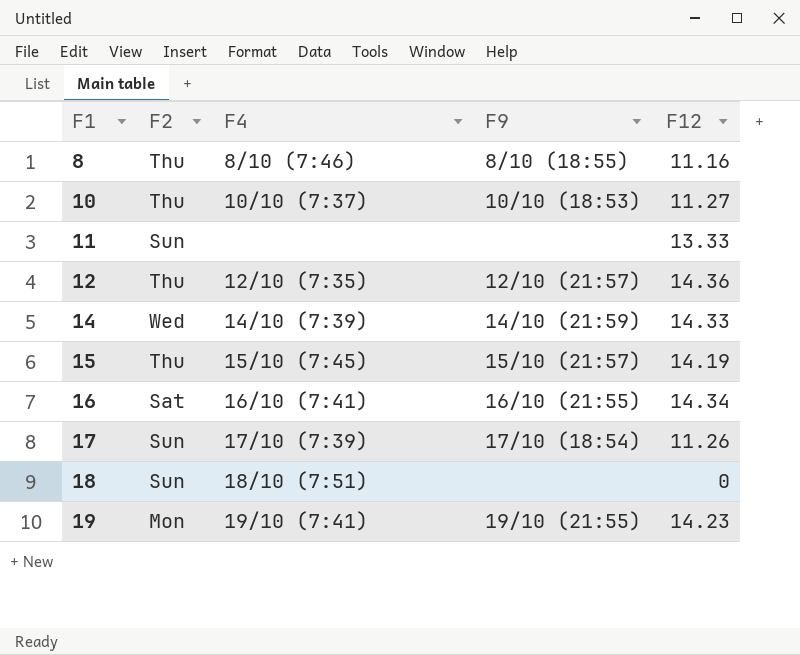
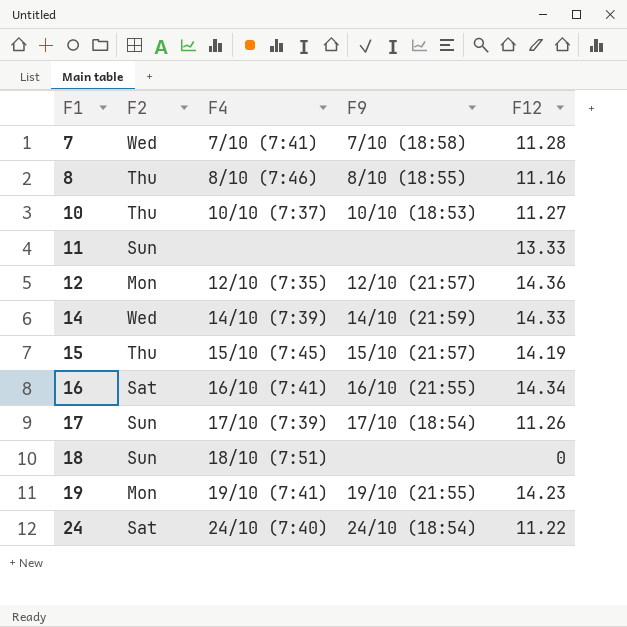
row 7: none -> Wed | 7/10 (7:41) | 7/10 (18:58) | 11.28
12 | F2: Thu -> Mon
row 24: none -> Sat | 24/10 (7:40) | 24/10 (18:54) | 11.22

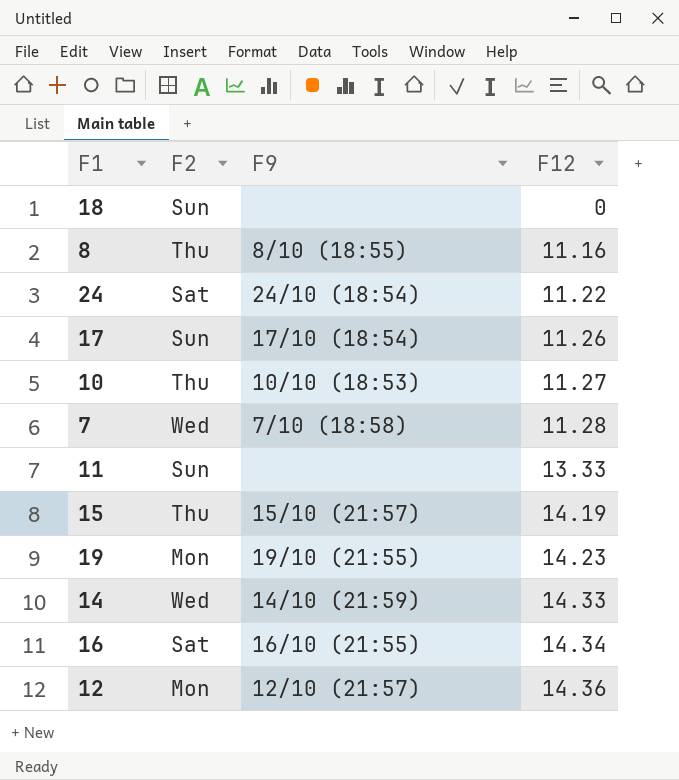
row order: F1 ascending -> F12 ascending
column F4 | position: 3 -> none

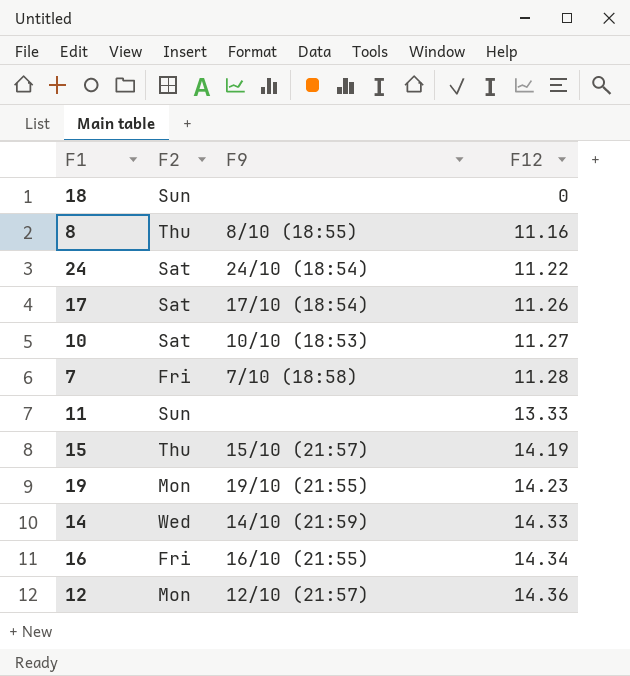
17 | F2: Sun -> Sat
10 | F2: Thu -> Sat
7 | F2: Wed -> Fri
16 | F2: Sat -> Fri

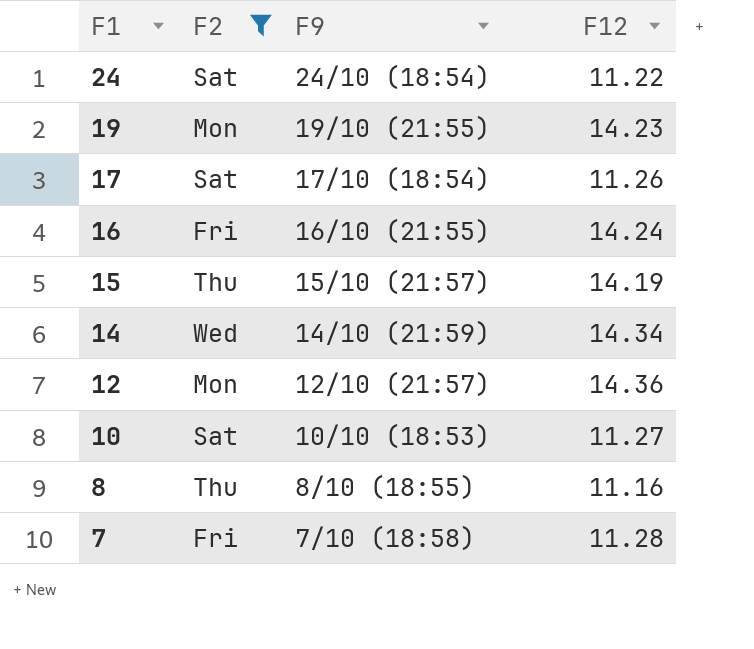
filter: none -> F2 != Sun
row order: F12 ascending -> F1 descending
16 | F12: 14.34 -> 14.24
14 | F12: 14.33 -> 14.34

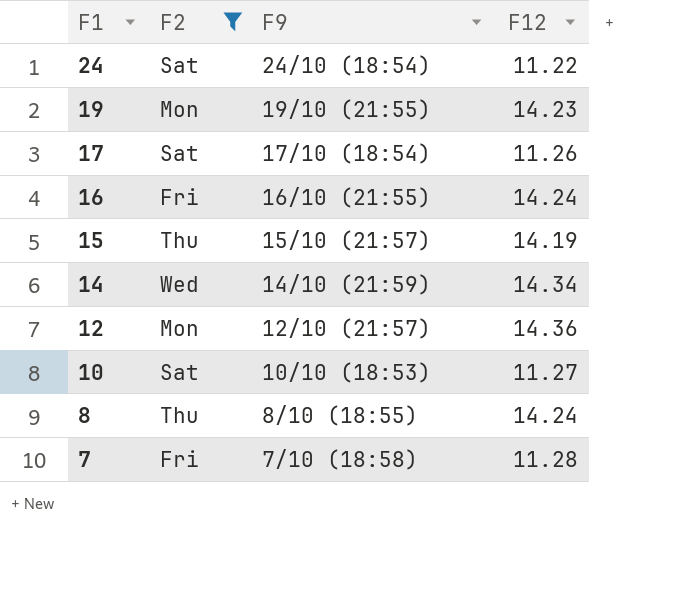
8 | F12: 11.16 -> 14.24

